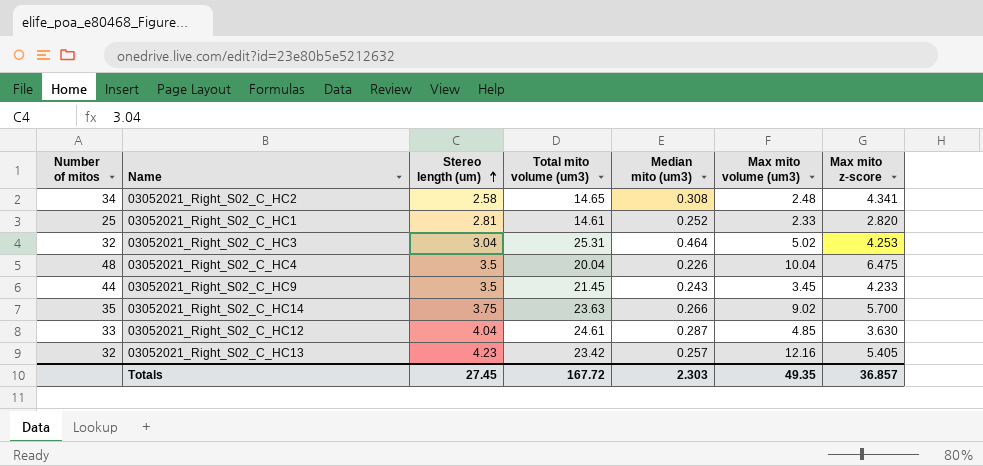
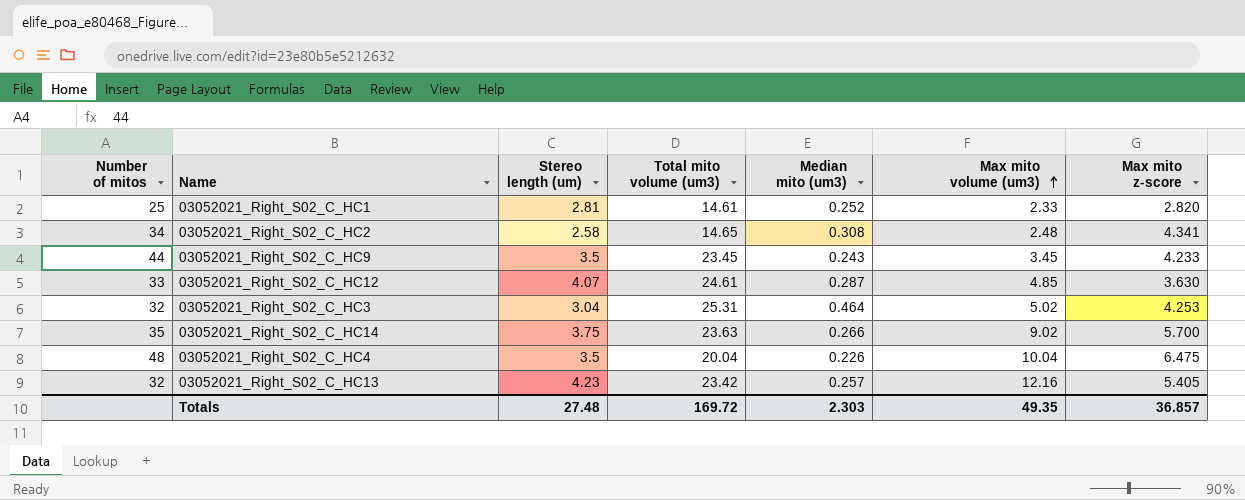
row order: Stereo length (um) ascending -> Max mito volume (um3) ascending
03052021_Right_S02_C_HC9 | Total mito volume (um3): 21.45 -> 23.45
03052021_Right_S02_C_HC12 | Stereo length (um): 4.04 -> 4.07
Totals | Stereo length (um): 27.45 -> 27.48
Totals | Total mito volume (um3): 167.72 -> 169.72

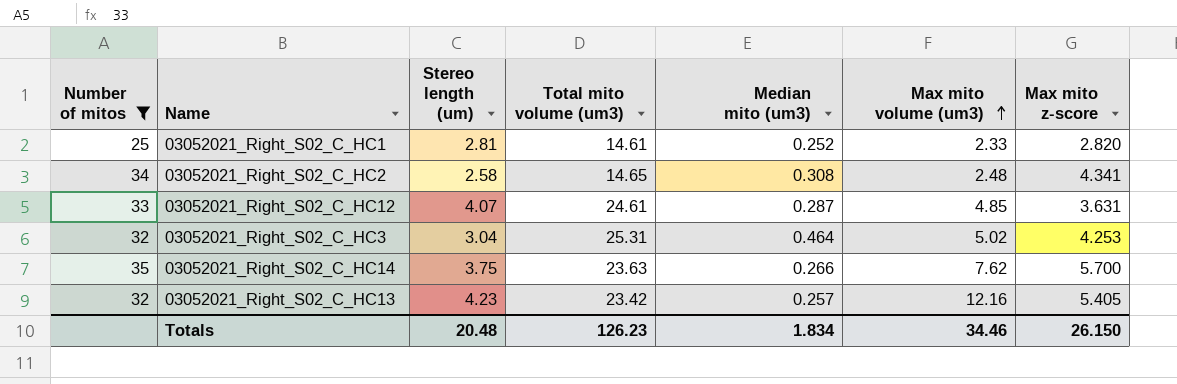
filter: none -> Number of mitos <= 35
03052021_Right_S02_C_HC12 | Max mito z-score: 3.630 -> 3.631
03052021_Right_S02_C_HC14 | Max mito volume (um3): 9.02 -> 7.62
Totals | Stereo length (um): 27.48 -> 20.48
Totals | Total mito volume (um3): 169.72 -> 126.23
Totals | Median mito (um3): 2.303 -> 1.834
Totals | Max mito volume (um3): 49.35 -> 34.46
Totals | Max mito z-score: 36.857 -> 26.150

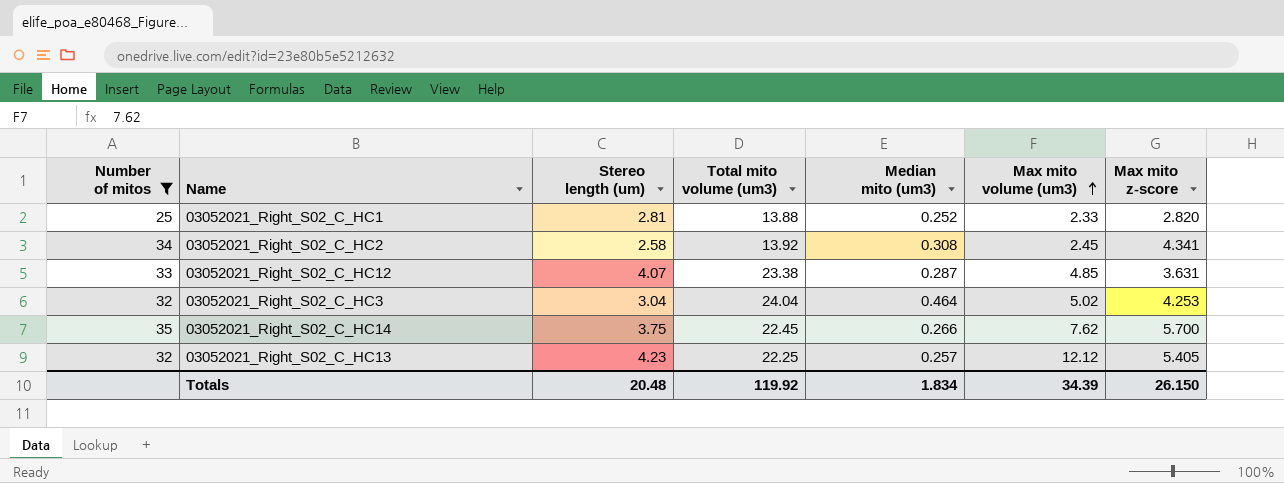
03052021_Right_S02_C_HC1 | Total mito volume (um3): 14.61 -> 13.88
03052021_Right_S02_C_HC2 | Total mito volume (um3): 14.65 -> 13.92
03052021_Right_S02_C_HC2 | Max mito volume (um3): 2.48 -> 2.45
03052021_Right_S02_C_HC12 | Total mito volume (um3): 24.61 -> 23.38
03052021_Right_S02_C_HC3 | Total mito volume (um3): 25.31 -> 24.04
03052021_Right_S02_C_HC14 | Total mito volume (um3): 23.63 -> 22.45
03052021_Right_S02_C_HC13 | Total mito volume (um3): 23.42 -> 22.25
03052021_Right_S02_C_HC13 | Max mito volume (um3): 12.16 -> 12.12
Totals | Total mito volume (um3): 126.23 -> 119.92
Totals | Max mito volume (um3): 34.46 -> 34.39

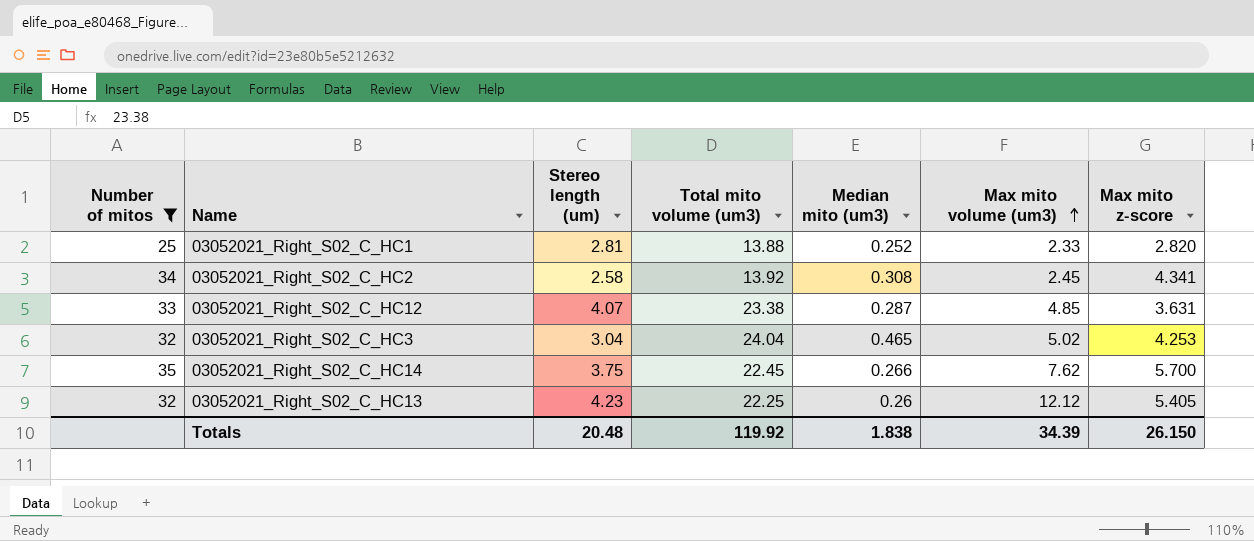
03052021_Right_S02_C_HC3 | Median mito (um3): 0.464 -> 0.465
03052021_Right_S02_C_HC13 | Median mito (um3): 0.257 -> 0.26
Totals | Median mito (um3): 1.834 -> 1.838

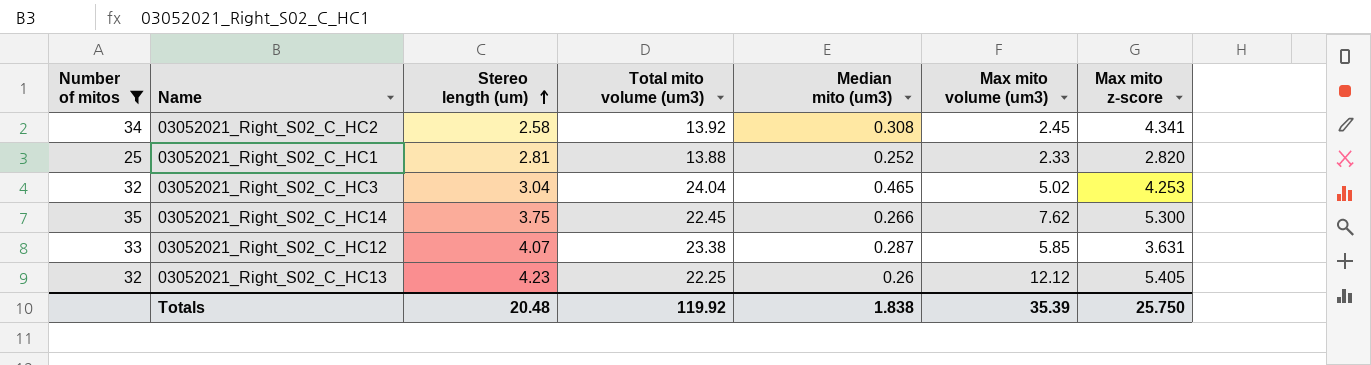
row order: Max mito volume (um3) ascending -> Stereo length (um) ascending
03052021_Right_S02_C_HC14 | Max mito z-score: 5.700 -> 5.300
03052021_Right_S02_C_HC12 | Max mito volume (um3): 4.85 -> 5.85
Totals | Max mito volume (um3): 34.39 -> 35.39
Totals | Max mito z-score: 26.150 -> 25.750

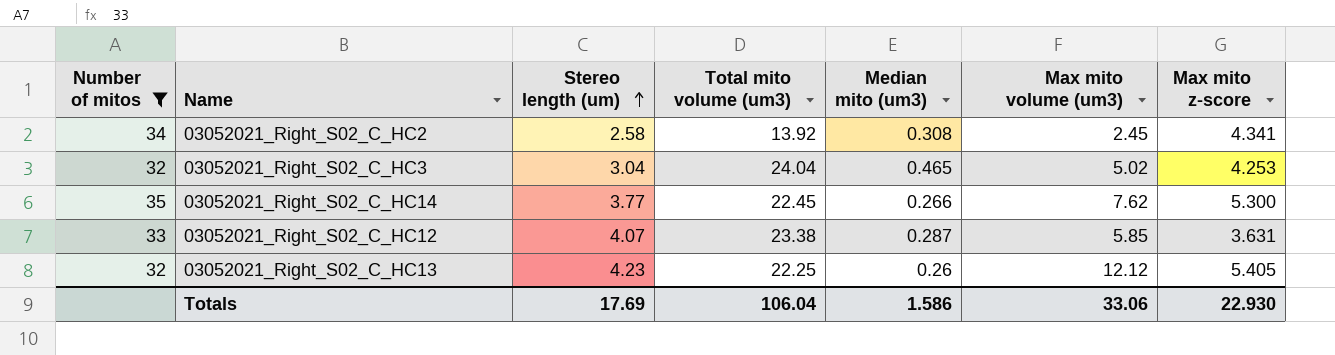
row 03052021_Right_S02_C_HC1: 25 | 2.81 | 13.88 | 0.252 | 2.33 | 2.820 -> none
03052021_Right_S02_C_HC14 | Stereo length (um): 3.75 -> 3.77
Totals | Stereo length (um): 20.48 -> 17.69
Totals | Total mito volume (um3): 119.92 -> 106.04
Totals | Median mito (um3): 1.838 -> 1.586
Totals | Max mito volume (um3): 35.39 -> 33.06
Totals | Max mito z-score: 25.750 -> 22.930

